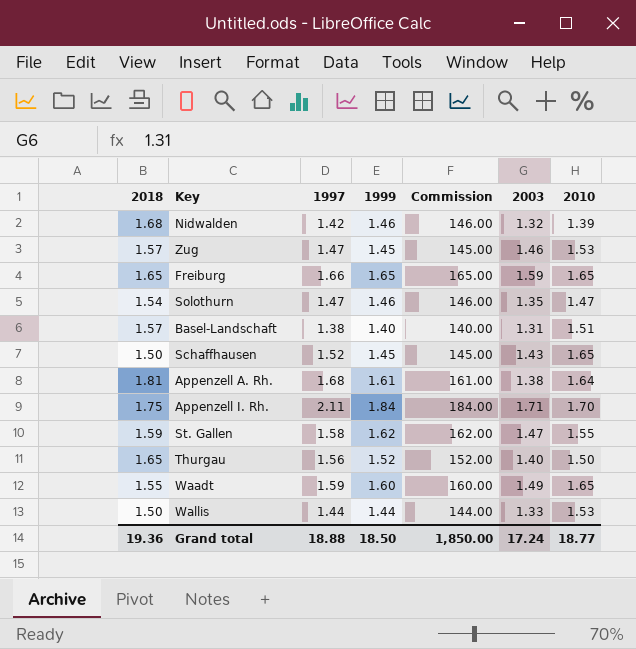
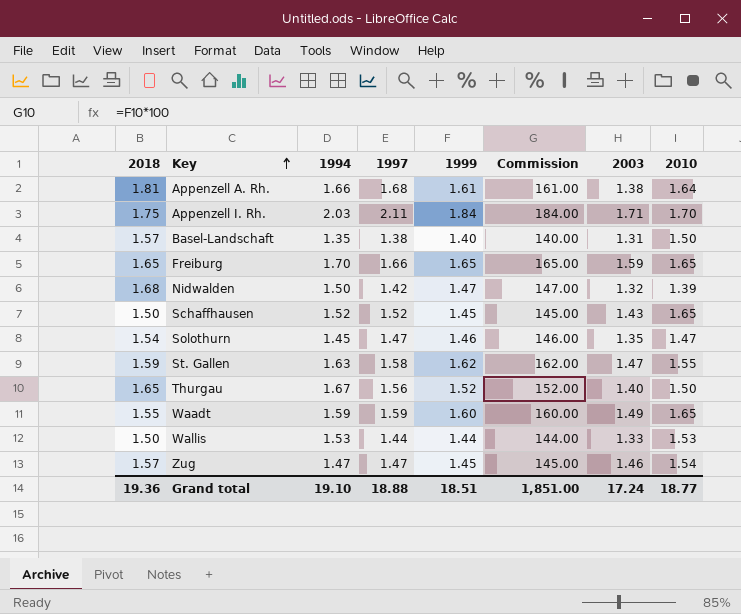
row order: none -> Key ascending
column 1994 | position: none -> 3
Basel-Landschaft | 2010: 1.51 -> 1.50
Nidwalden | 1999: 1.46 -> 1.47
Nidwalden | Commission: 146.00 -> 147.00
Zug | 2010: 1.53 -> 1.54
Grand total | 1999: 18.50 -> 18.51
Grand total | Commission: 1,850.00 -> 1,851.00

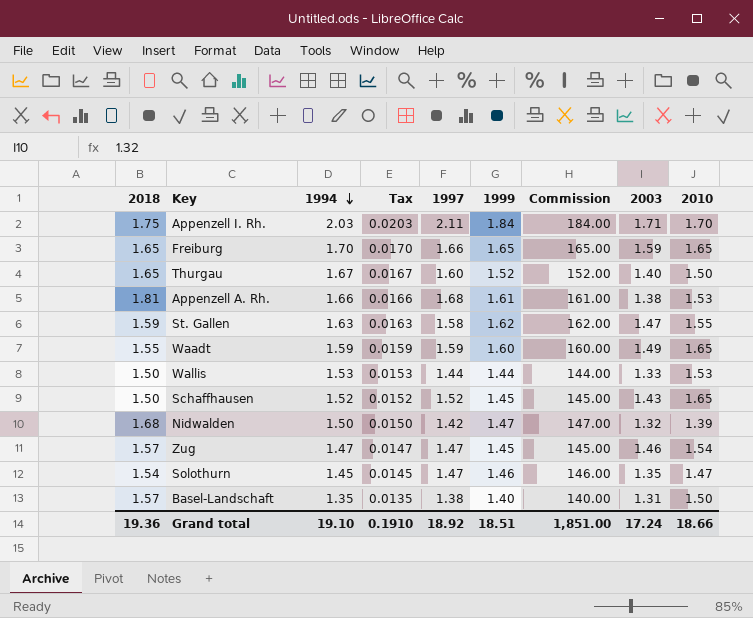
row order: Key ascending -> 1994 descending
column Tax | formula: none -> [1994] * 0.01
Thurgau | 1997: 1.56 -> 1.60
Appenzell A. Rh. | 2010: 1.64 -> 1.53
Grand total | 1997: 18.88 -> 18.92
Grand total | 2010: 18.77 -> 18.66

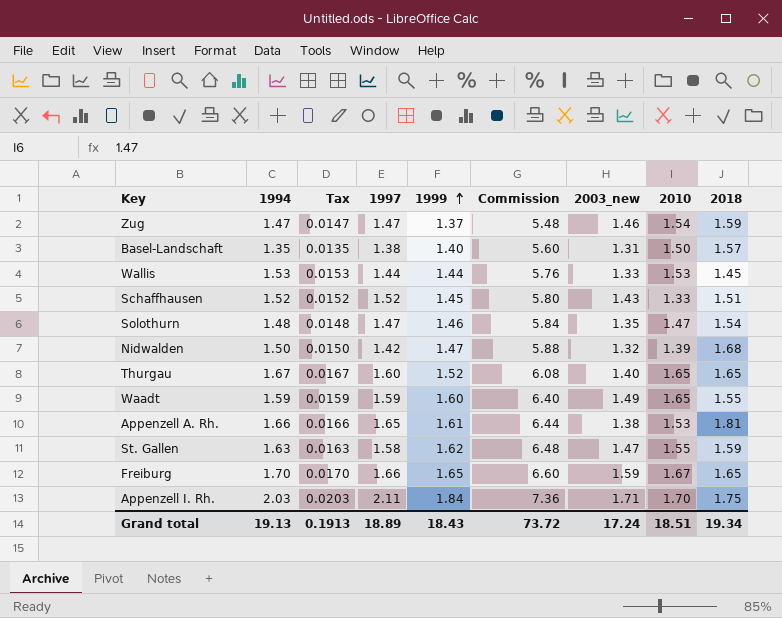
row order: 1994 descending -> 1999 ascending
column Commission | formula: [1999] * 100 -> [1999] * 4
column name: 2003 -> 2003_new
column 2018 | position: 1 -> 9
Zug | 1999: 1.45 -> 1.37
Zug | 2018: 1.57 -> 1.59
Wallis | 2018: 1.50 -> 1.45
Schaffhausen | 2010: 1.65 -> 1.33
Schaffhausen | 2018: 1.50 -> 1.51
Solothurn | 1994: 1.45 -> 1.48
Solothurn | Tax: 0.0145 -> 0.0148
Thurgau | 2010: 1.50 -> 1.65
Appenzell A. Rh. | 1997: 1.68 -> 1.65
Freiburg | 2010: 1.65 -> 1.67
Grand total | 1994: 19.10 -> 19.13
Grand total | Tax: 0.1910 -> 0.1913
Grand total | 1997: 18.92 -> 18.89
Grand total | 1999: 18.51 -> 18.43
Grand total | Commission: 1,851.00 -> 73.72
Grand total | 2010: 18.66 -> 18.51
Grand total | 2018: 19.36 -> 19.34

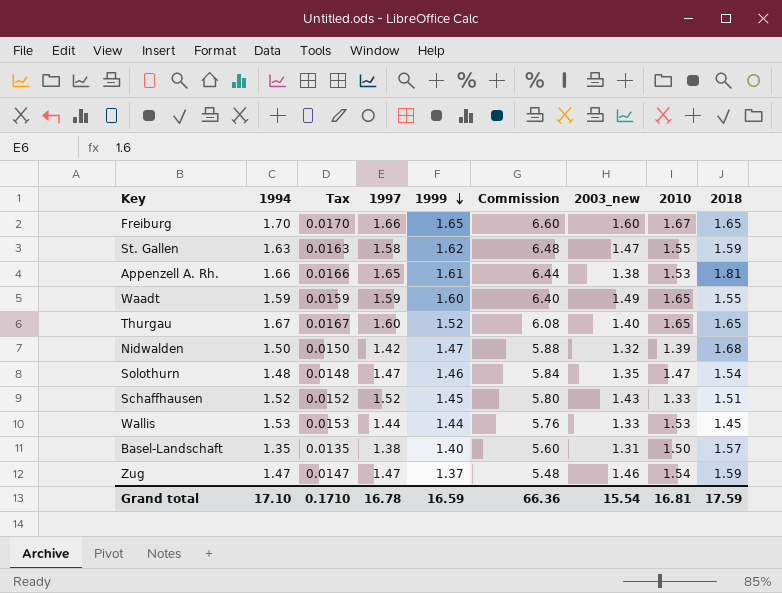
row order: 1999 ascending -> 1999 descending
row Appenzell I. Rh.: 2.03 | 0.0203 | 2.11 | 1.84 | 7.36 | 1.71 | 1.70 | 1.75 -> none
Freiburg | 2003_new: 1.59 -> 1.60
Grand total | 1994: 19.13 -> 17.10
Grand total | Tax: 0.1913 -> 0.1710
Grand total | 1997: 18.89 -> 16.78
Grand total | 1999: 18.43 -> 16.59
Grand total | Commission: 73.72 -> 66.36
Grand total | 2003_new: 17.24 -> 15.54
Grand total | 2010: 18.51 -> 16.81
Grand total | 2018: 19.34 -> 17.59

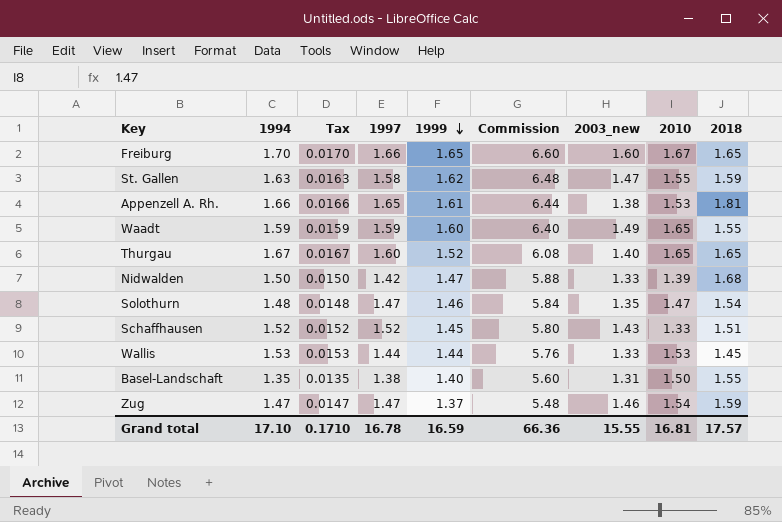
Nidwalden | 2003_new: 1.32 -> 1.33
Basel-Landschaft | 2018: 1.57 -> 1.55
Grand total | 2003_new: 15.54 -> 15.55
Grand total | 2018: 17.59 -> 17.57

